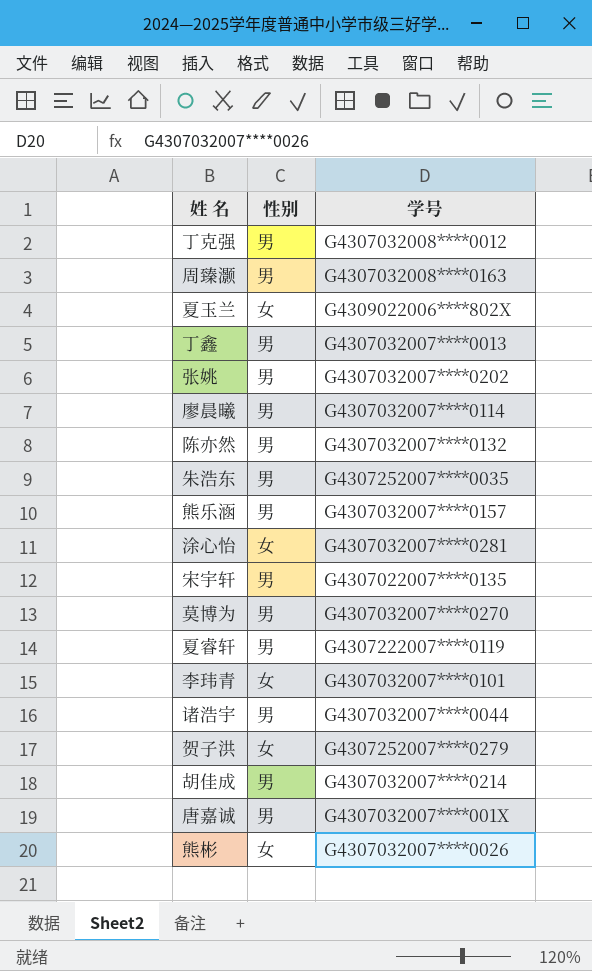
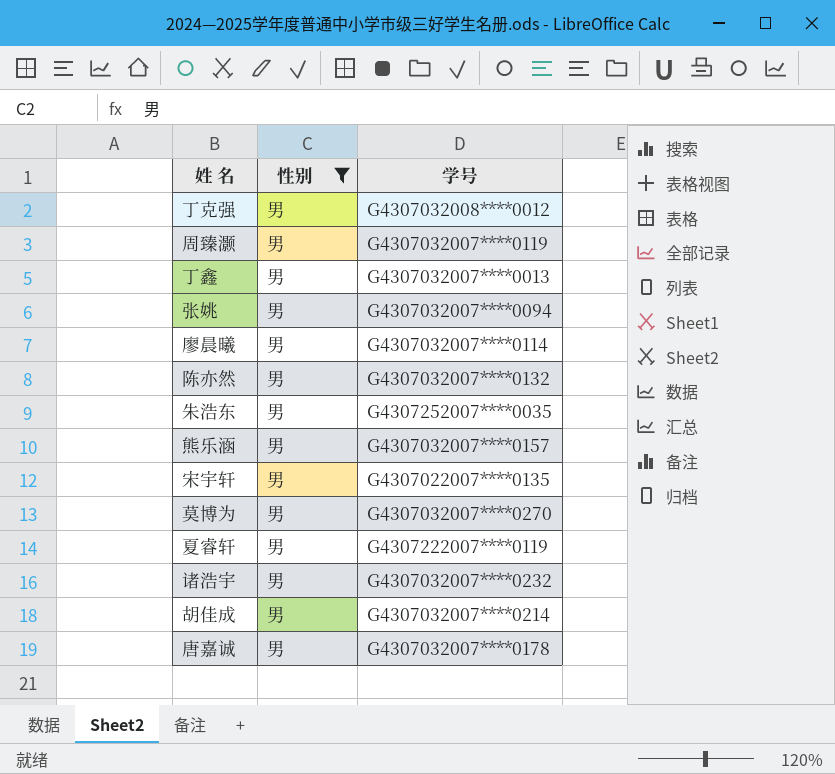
filter: none -> 性别 = 男
周臻灏 | 学号: G4307032008****0163 -> G4307032007****0119
张姚 | 学号: G4307032007****0202 -> G4307032007****0094
诸浩宇 | 学号: G4307032007****0044 -> G4307032007****0232
唐嘉诚 | 学号: G4307032007****001X -> G4307032007****0178

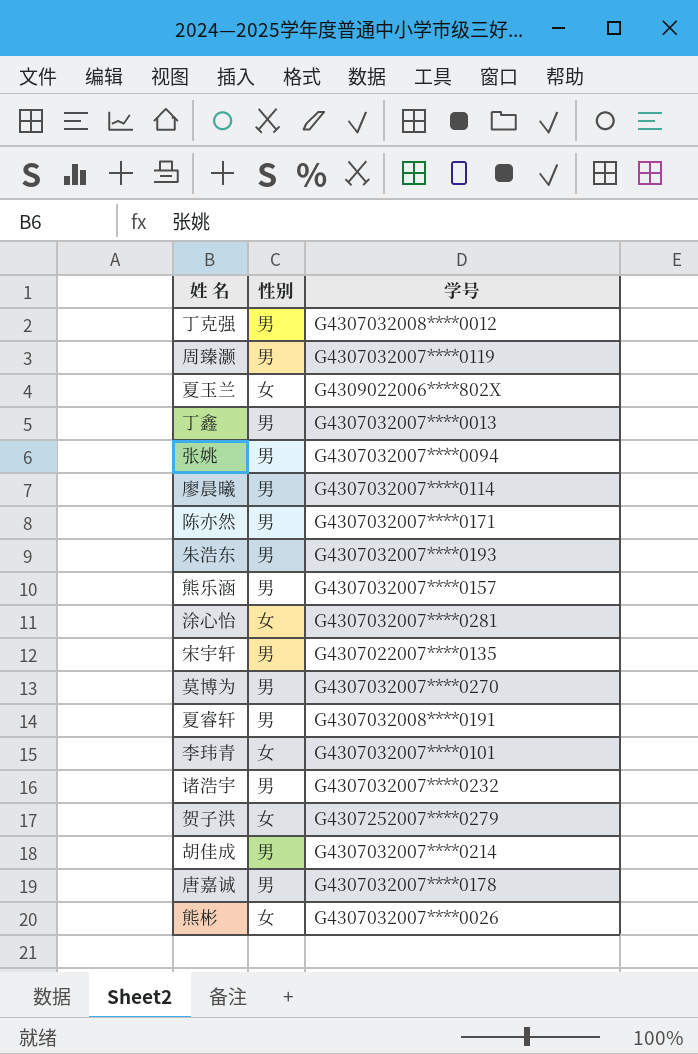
filter: 性别 = 男 -> none
陈亦然 | 学号: G4307032007****0132 -> G4307032007****0171
朱浩东 | 学号: G4307252007****0035 -> G4307032007****0193
夏睿轩 | 学号: G4307222007****0119 -> G4307032008****0191

